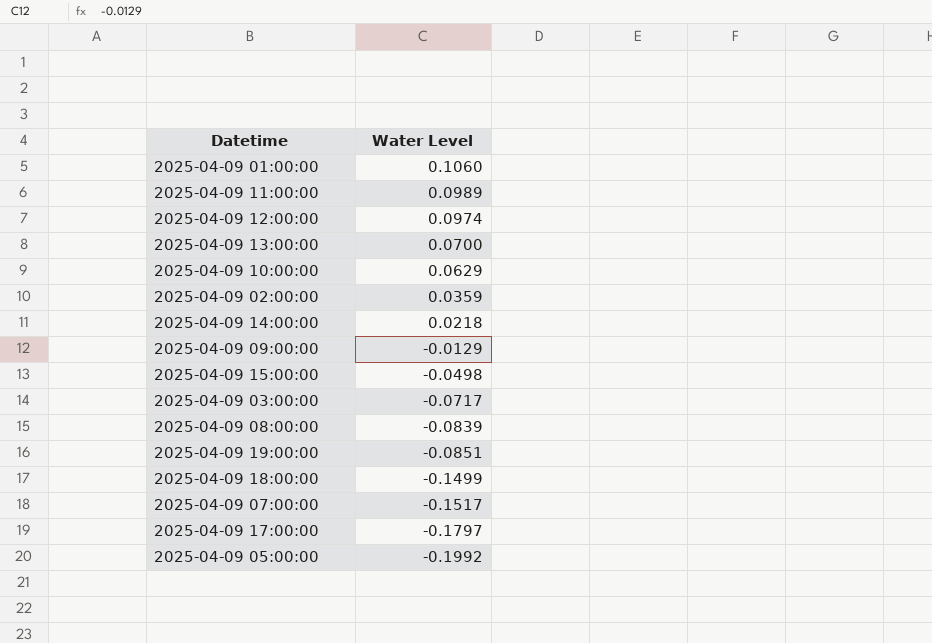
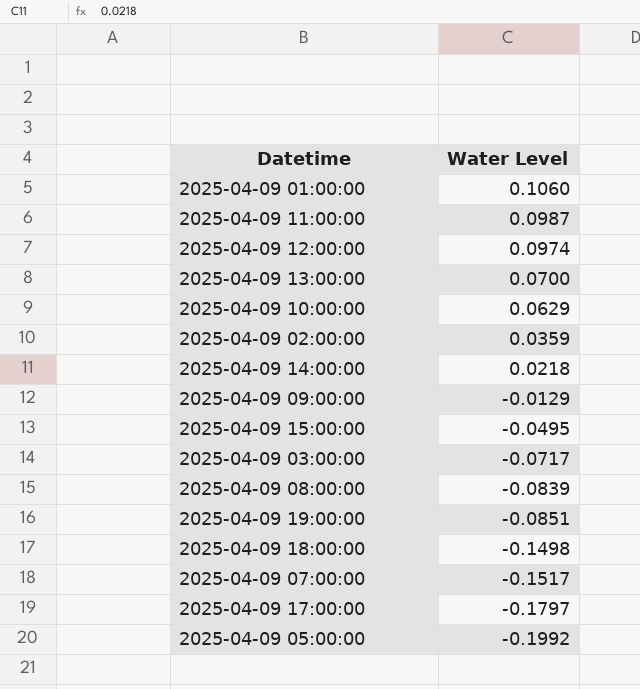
2025-04-09 11:00:00 | Water Level: 0.0989 -> 0.0987
2025-04-09 15:00:00 | Water Level: -0.0498 -> -0.0495
2025-04-09 18:00:00 | Water Level: -0.1499 -> -0.1498

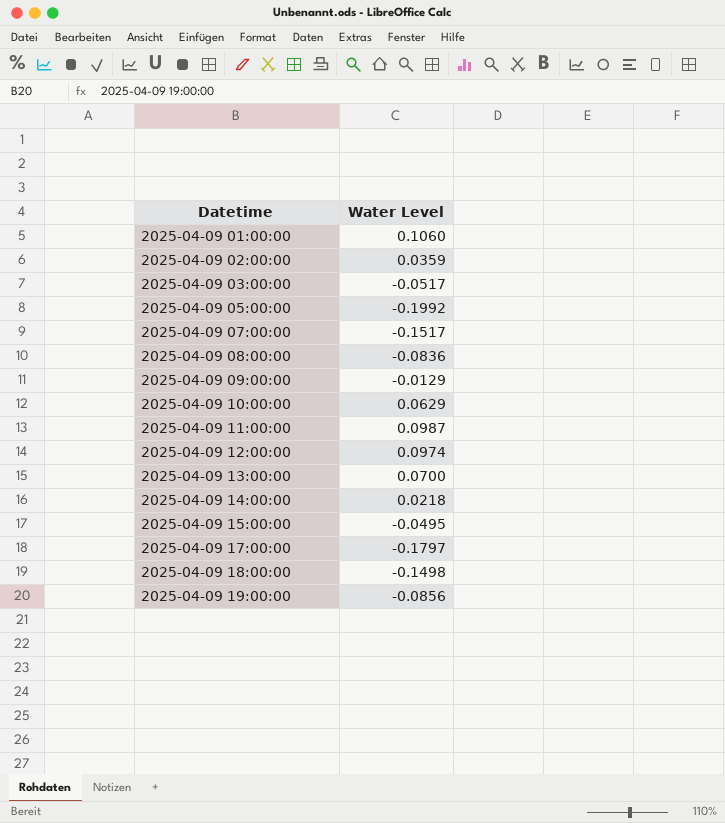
row order: Water Level descending -> Datetime ascending
2025-04-09 03:00:00 | Water Level: -0.0717 -> -0.0517
2025-04-09 08:00:00 | Water Level: -0.0839 -> -0.0836
2025-04-09 19:00:00 | Water Level: -0.0851 -> -0.0856

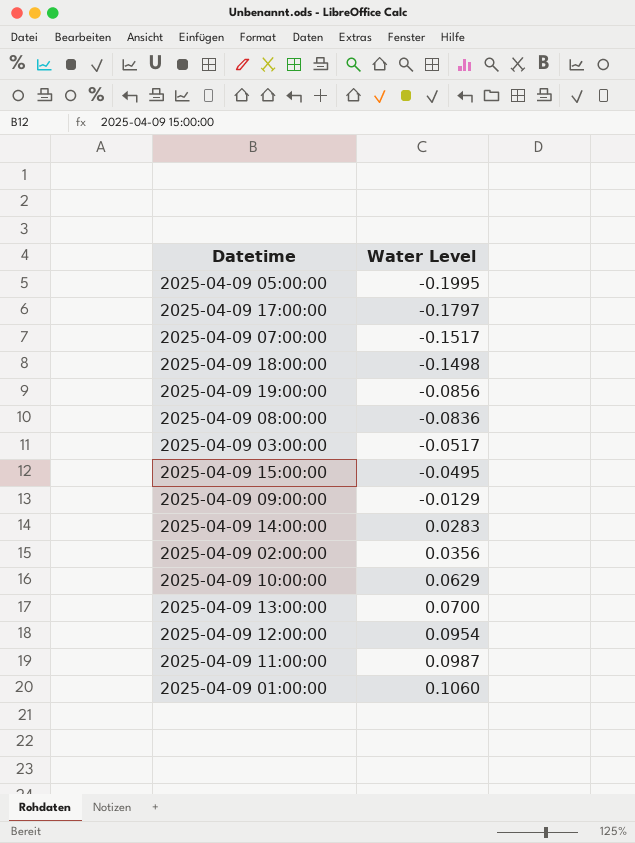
row order: Datetime ascending -> Water Level ascending
2025-04-09 05:00:00 | Water Level: -0.1992 -> -0.1995
2025-04-09 14:00:00 | Water Level: 0.0218 -> 0.0283
2025-04-09 02:00:00 | Water Level: 0.0359 -> 0.0356
2025-04-09 12:00:00 | Water Level: 0.0974 -> 0.0954

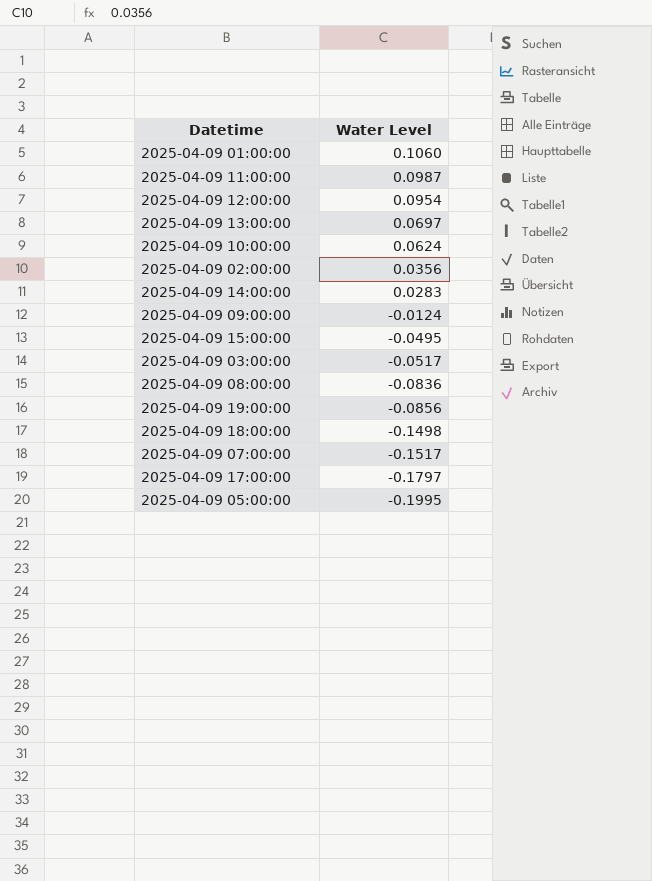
row order: Water Level ascending -> Water Level descending
2025-04-09 13:00:00 | Water Level: 0.0700 -> 0.0697
2025-04-09 10:00:00 | Water Level: 0.0629 -> 0.0624
2025-04-09 09:00:00 | Water Level: -0.0129 -> -0.0124

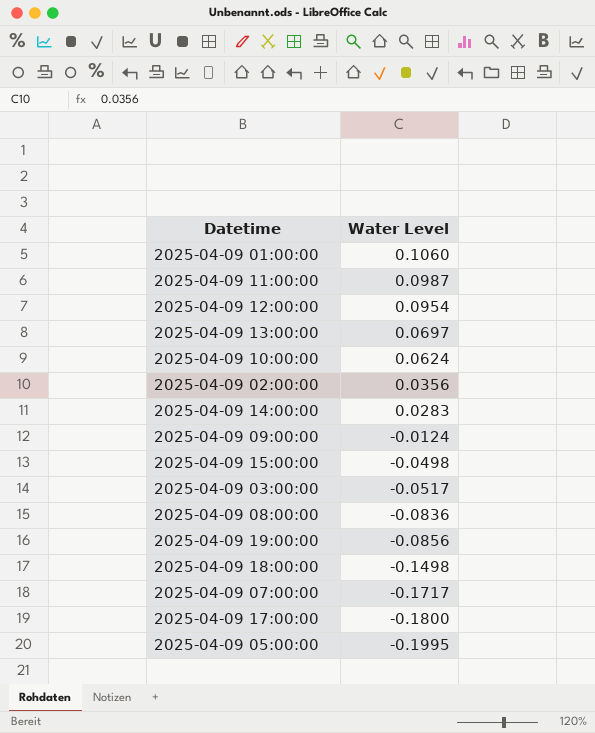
2025-04-09 15:00:00 | Water Level: -0.0495 -> -0.0498
2025-04-09 07:00:00 | Water Level: -0.1517 -> -0.1717
2025-04-09 17:00:00 | Water Level: -0.1797 -> -0.1800

